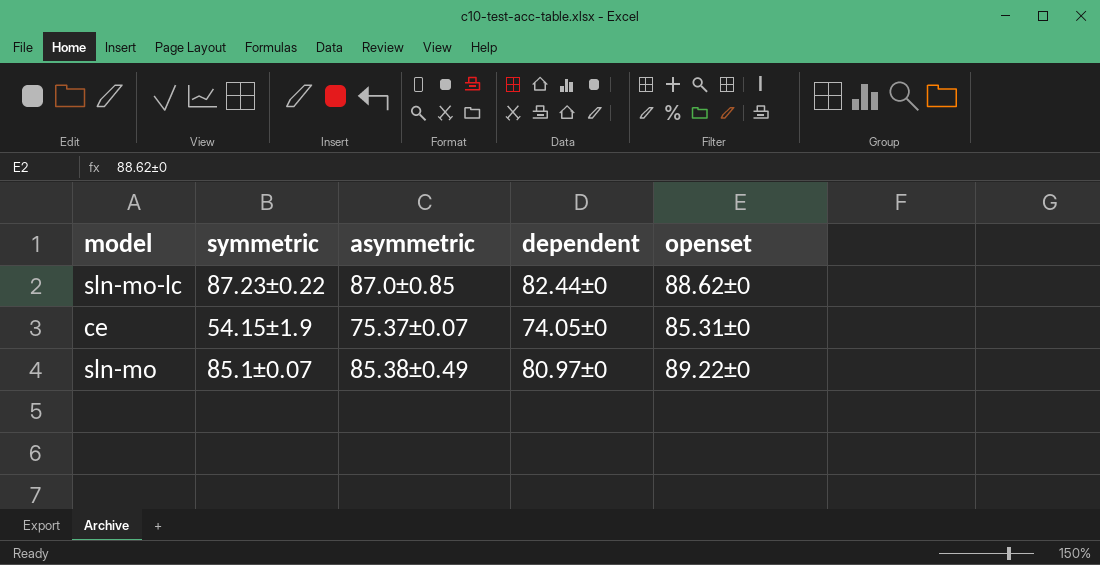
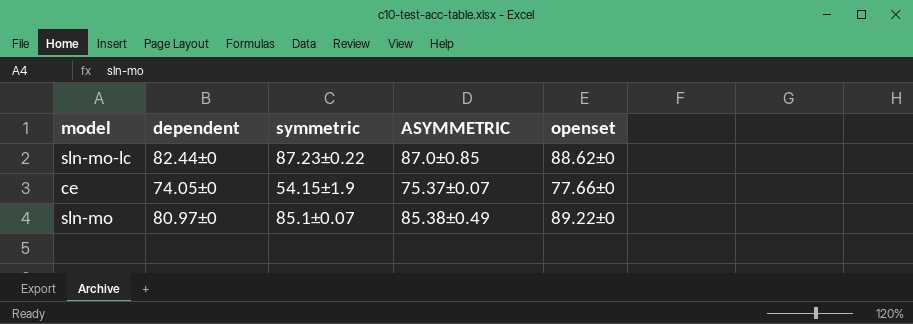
column dependent | position: 4 -> 2
column name: asymmetric -> ASYMMETRIC
ce | openset: 85.31±0 -> 77.66±0

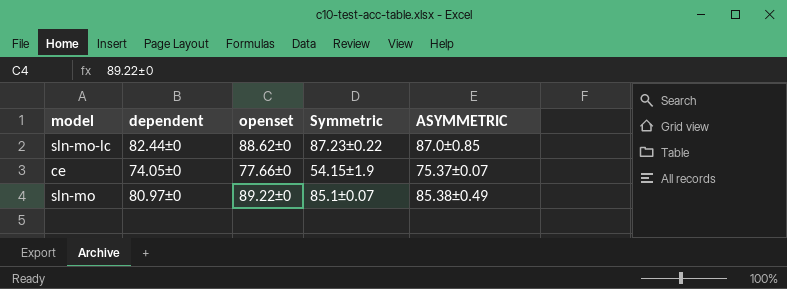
column openset | position: 5 -> 3
column name: symmetric -> Symmetric

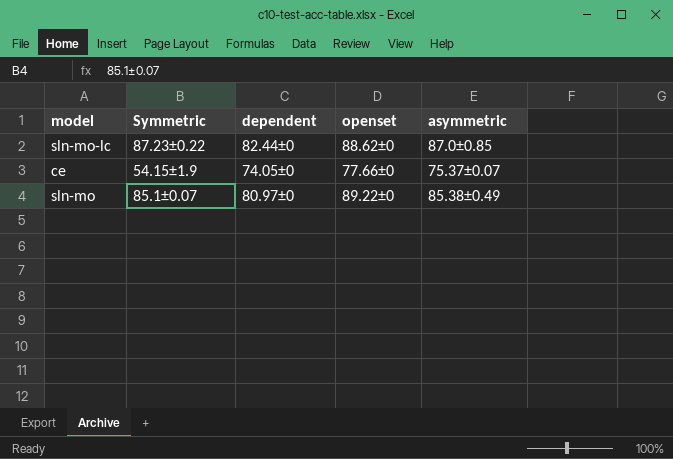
column Symmetric | position: 4 -> 2
column name: ASYMMETRIC -> asymmetric

